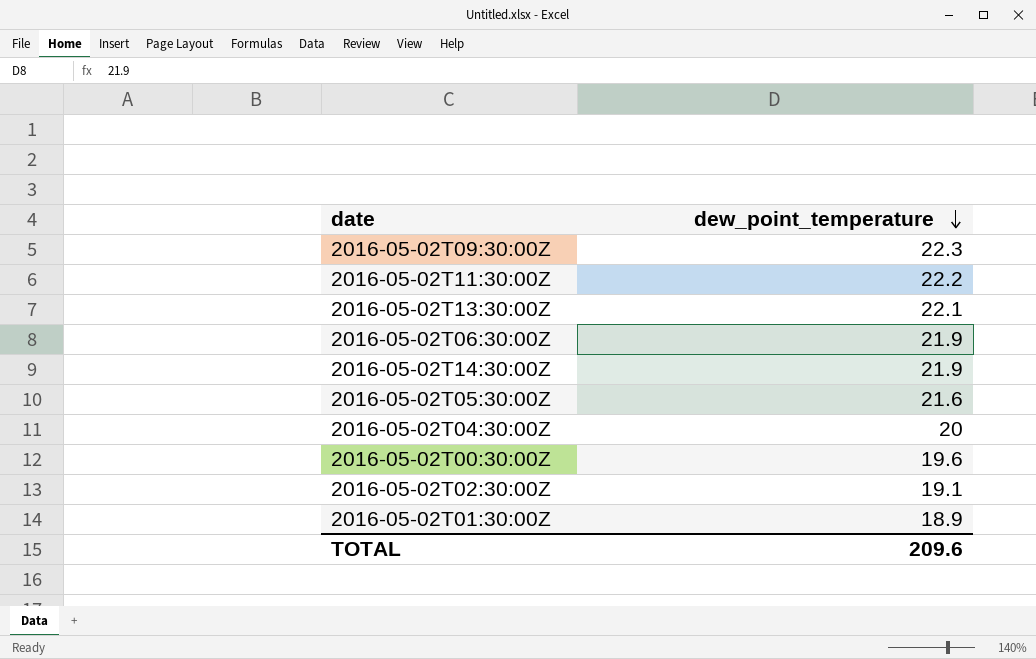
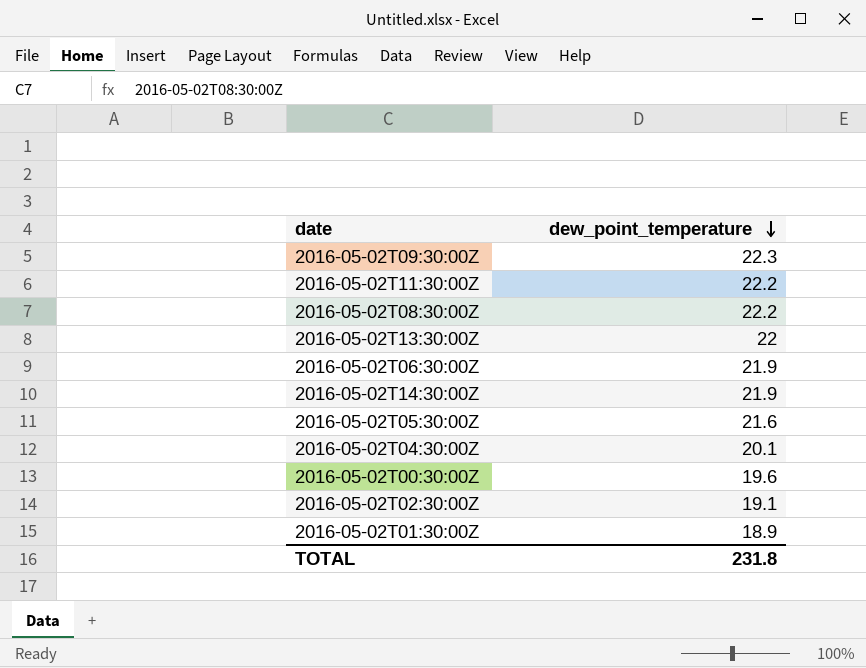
row 2016-05-02T08:30:00Z: none -> 22.2
2016-05-02T13:30:00Z | dew_point_temperature: 22.1 -> 22
2016-05-02T04:30:00Z | dew_point_temperature: 20 -> 20.1
TOTAL | dew_point_temperature: 209.6 -> 231.8

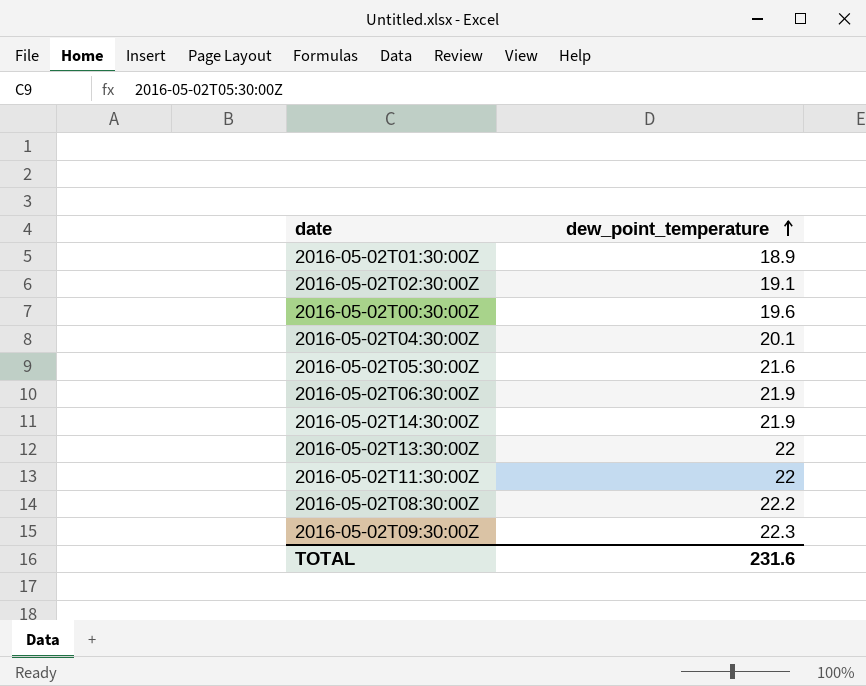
row order: dew_point_temperature descending -> dew_point_temperature ascending
2016-05-02T11:30:00Z | dew_point_temperature: 22.2 -> 22
TOTAL | dew_point_temperature: 231.8 -> 231.6

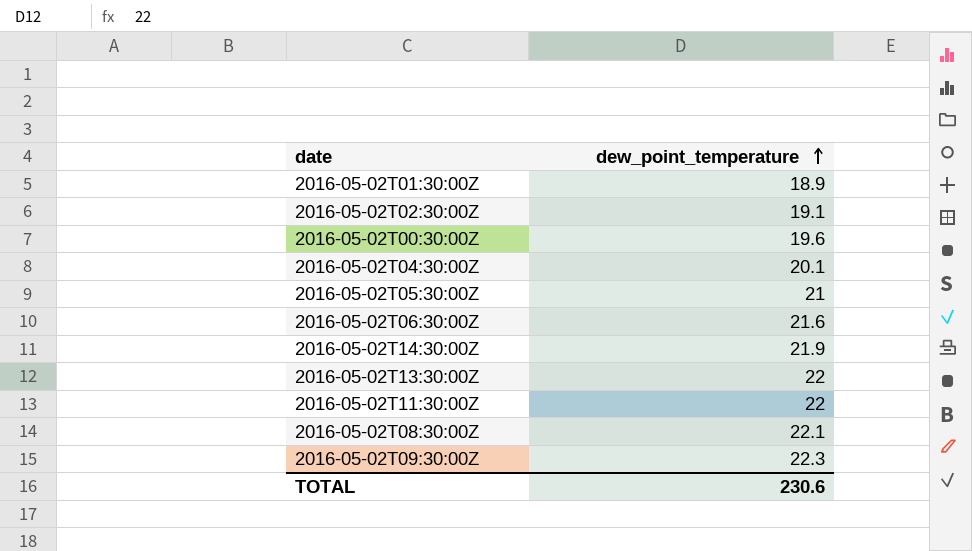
2016-05-02T05:30:00Z | dew_point_temperature: 21.6 -> 21
2016-05-02T06:30:00Z | dew_point_temperature: 21.9 -> 21.6
2016-05-02T08:30:00Z | dew_point_temperature: 22.2 -> 22.1
TOTAL | dew_point_temperature: 231.6 -> 230.6

